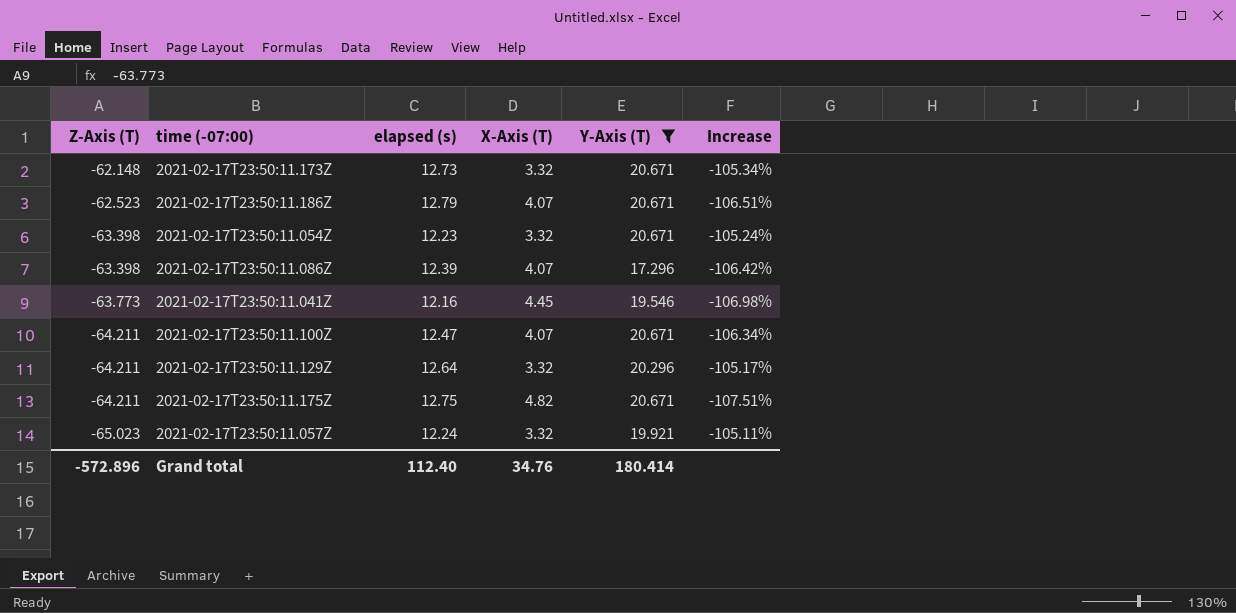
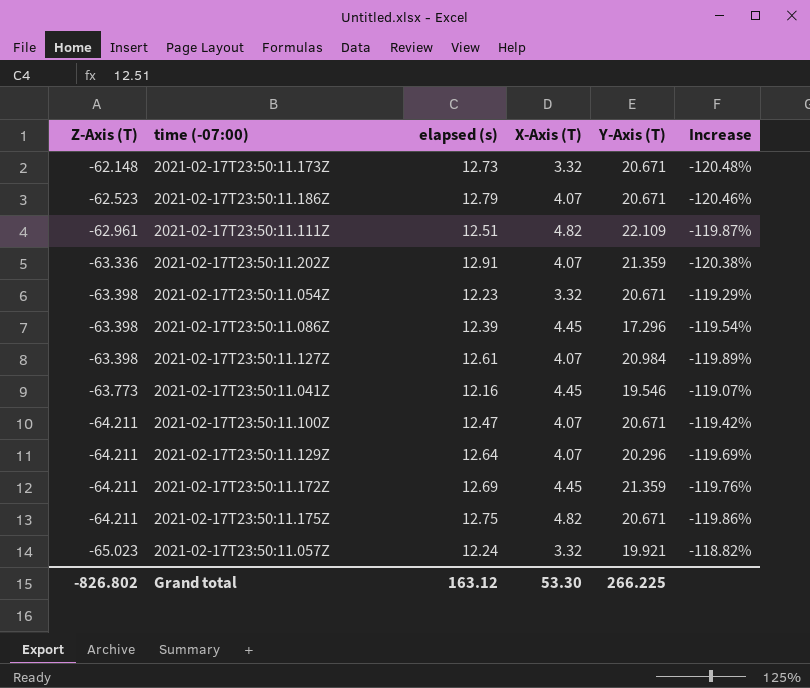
filter: Y-Axis (T) <= 20.671 -> none
column Increase | formula: ([X-Axis (T)] - [Z-Axis (T)]) / [Z-Axis (T)] -> ([elapsed (s)] - [Z-Axis (T)]) / [Z-Axis (T)]
2021-02-17T23:50:11.086Z | X-Axis (T): 4.07 -> 4.45
2021-02-17T23:50:11.129Z | X-Axis (T): 3.32 -> 4.07
Grand total | Z-Axis (T): -572.896 -> -826.802
Grand total | elapsed (s): 112.40 -> 163.12
Grand total | X-Axis (T): 34.76 -> 53.30
Grand total | Y-Axis (T): 180.414 -> 266.225

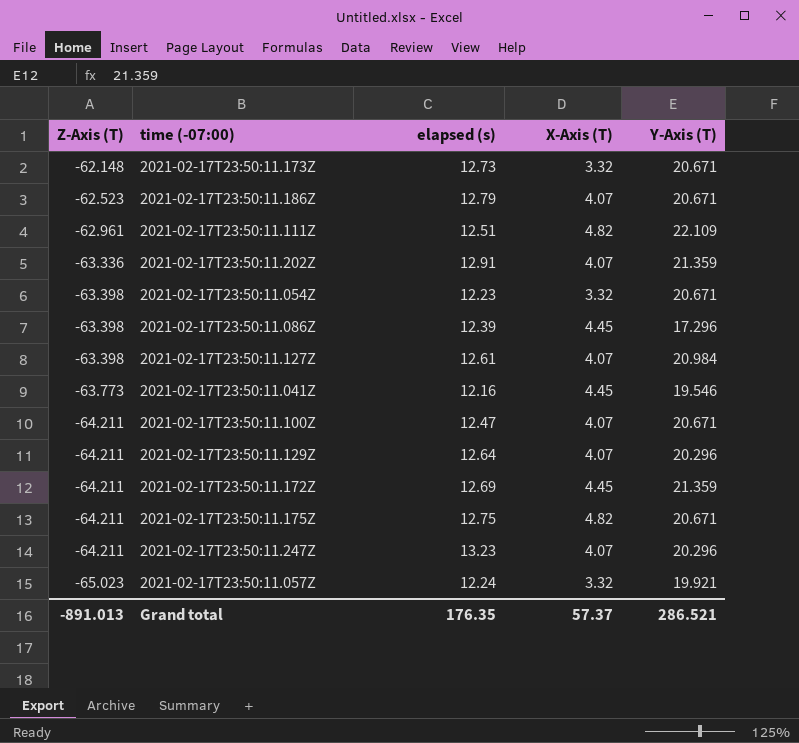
column Increase | formula: ([elapsed (s)] - [Z-Axis (T)]) / [Z-Axis (T)] -> none
row 2021-02-17T23:50:11.247Z: none -> -64.211 | 13.23 | 4.07 | 20.296
Grand total | Z-Axis (T): -826.802 -> -891.013
Grand total | elapsed (s): 163.12 -> 176.35
Grand total | X-Axis (T): 53.30 -> 57.37
Grand total | Y-Axis (T): 266.225 -> 286.521

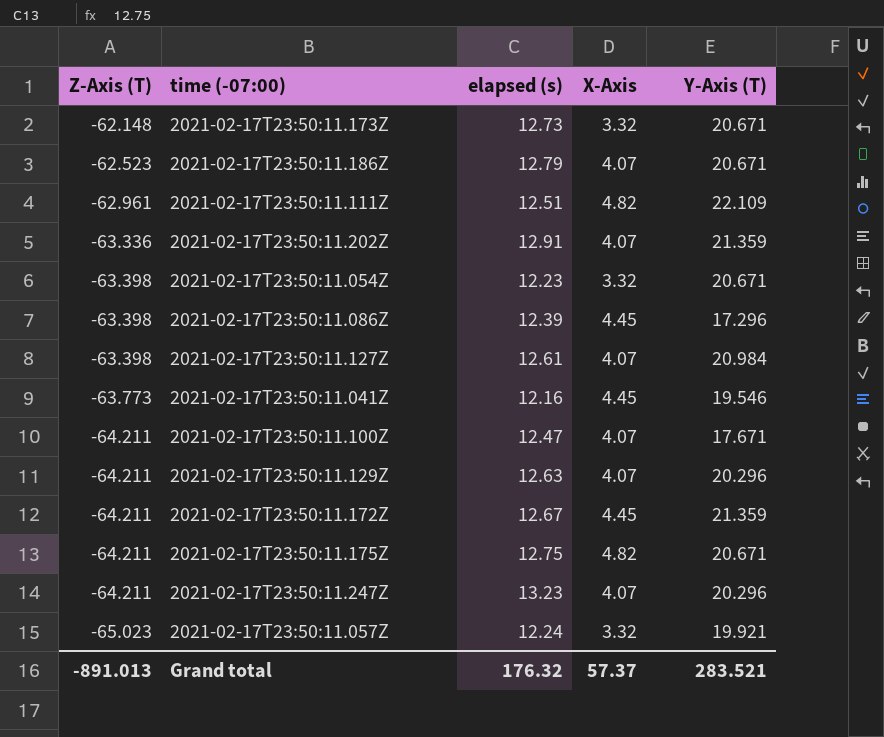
column name: X-Axis (T) -> X-Axis
2021-02-17T23:50:11.100Z | Y-Axis (T): 20.671 -> 17.671
2021-02-17T23:50:11.129Z | elapsed (s): 12.64 -> 12.63
2021-02-17T23:50:11.172Z | elapsed (s): 12.69 -> 12.67
Grand total | elapsed (s): 176.35 -> 176.32
Grand total | Y-Axis (T): 286.521 -> 283.521

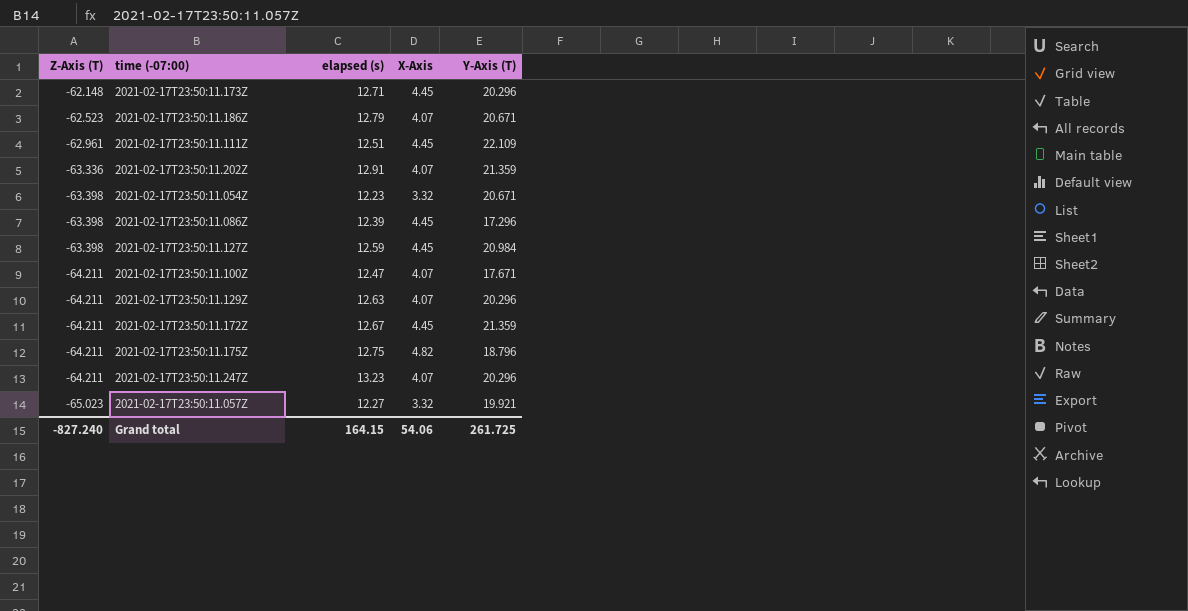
row 2021-02-17T23:50:11.041Z: -63.773 | 12.16 | 4.45 | 19.546 -> none
2021-02-17T23:50:11.173Z | elapsed (s): 12.73 -> 12.71
2021-02-17T23:50:11.173Z | X-Axis: 3.32 -> 4.45
2021-02-17T23:50:11.173Z | Y-Axis (T): 20.671 -> 20.296
2021-02-17T23:50:11.111Z | X-Axis: 4.82 -> 4.45
2021-02-17T23:50:11.127Z | elapsed (s): 12.61 -> 12.59
2021-02-17T23:50:11.127Z | X-Axis: 4.07 -> 4.45
2021-02-17T23:50:11.175Z | Y-Axis (T): 20.671 -> 18.796
2021-02-17T23:50:11.057Z | elapsed (s): 12.24 -> 12.27
Grand total | Z-Axis (T): -891.013 -> -827.240
Grand total | elapsed (s): 176.32 -> 164.15
Grand total | X-Axis: 57.37 -> 54.06
Grand total | Y-Axis (T): 283.521 -> 261.725

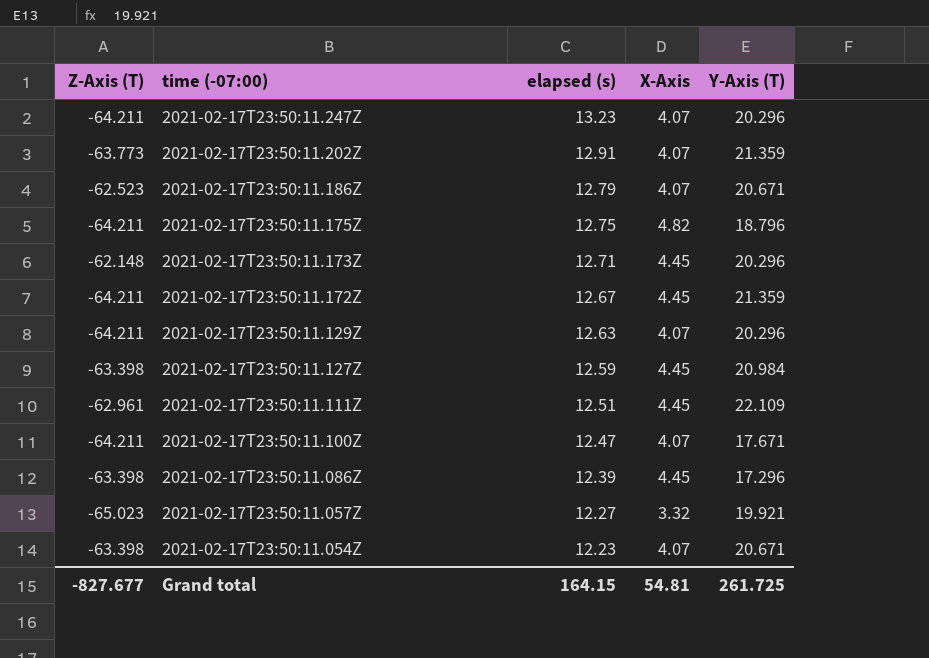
row order: Z-Axis (T) descending -> time (-07:00) descending
2021-02-17T23:50:11.202Z | Z-Axis (T): -63.336 -> -63.773
2021-02-17T23:50:11.054Z | X-Axis: 3.32 -> 4.07
Grand total | Z-Axis (T): -827.240 -> -827.677
Grand total | X-Axis: 54.06 -> 54.81

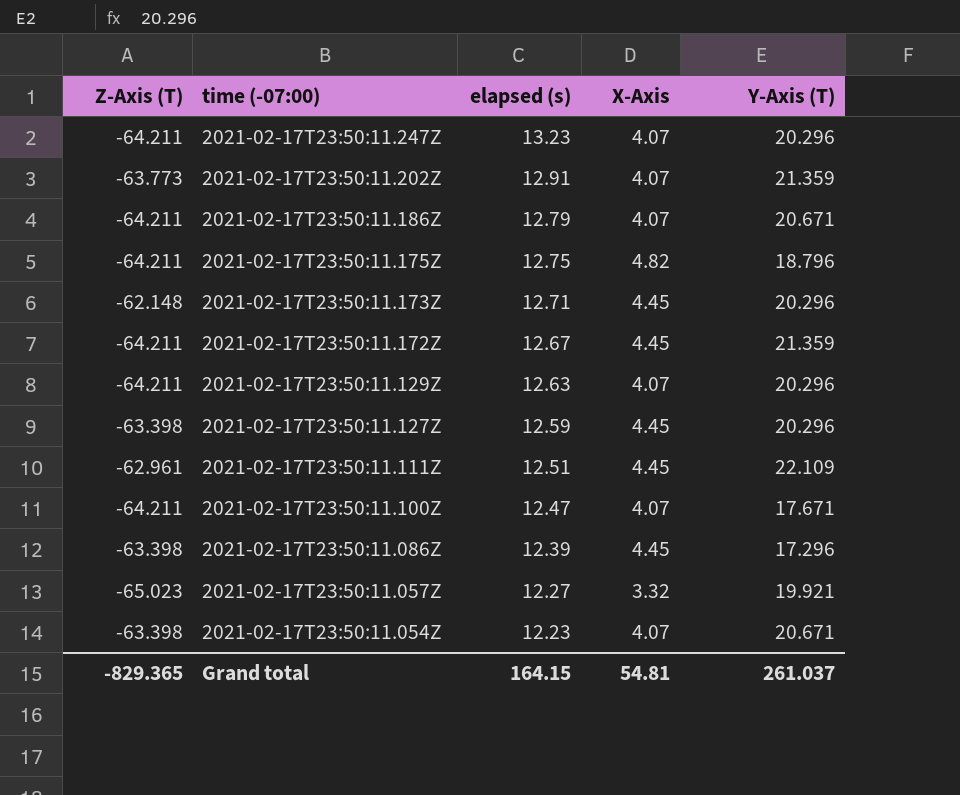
2021-02-17T23:50:11.186Z | Z-Axis (T): -62.523 -> -64.211
2021-02-17T23:50:11.127Z | Y-Axis (T): 20.984 -> 20.296
Grand total | Z-Axis (T): -827.677 -> -829.365
Grand total | Y-Axis (T): 261.725 -> 261.037

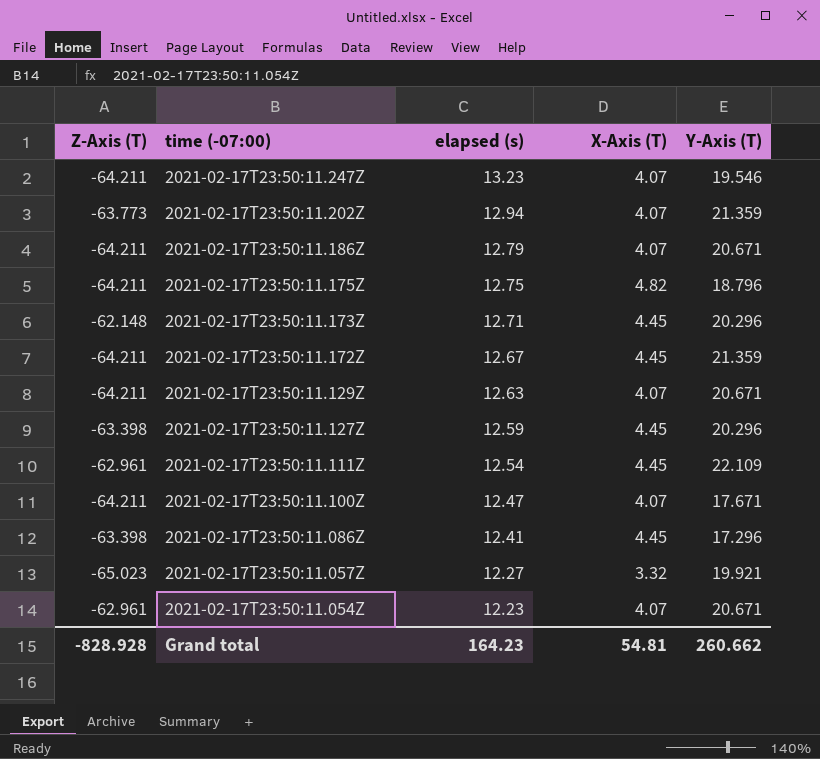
column name: X-Axis -> X-Axis (T)
2021-02-17T23:50:11.247Z | Y-Axis (T): 20.296 -> 19.546
2021-02-17T23:50:11.202Z | elapsed (s): 12.91 -> 12.94
2021-02-17T23:50:11.129Z | Y-Axis (T): 20.296 -> 20.671
2021-02-17T23:50:11.111Z | elapsed (s): 12.51 -> 12.54
2021-02-17T23:50:11.086Z | elapsed (s): 12.39 -> 12.41
2021-02-17T23:50:11.054Z | Z-Axis (T): -63.398 -> -62.961
Grand total | Z-Axis (T): -829.365 -> -828.928
Grand total | elapsed (s): 164.15 -> 164.23
Grand total | Y-Axis (T): 261.037 -> 260.662

